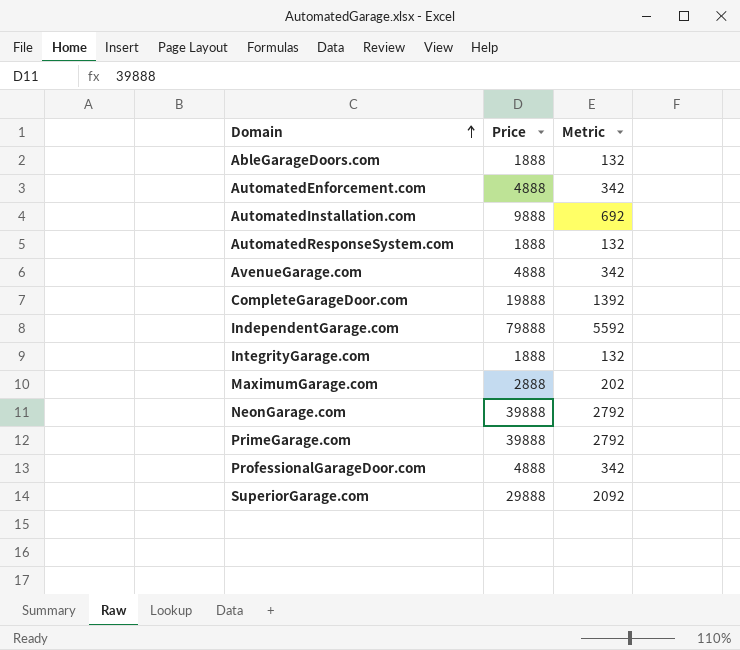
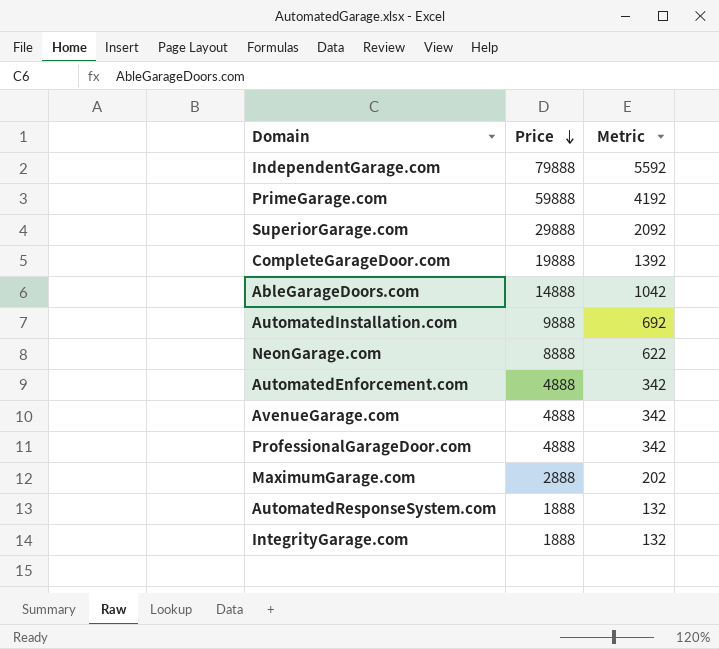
row order: Domain ascending -> Price descending
PrimeGarage.com | Price: 39888 -> 59888
PrimeGarage.com | Metric: 2792 -> 4192
AbleGarageDoors.com | Price: 1888 -> 14888
AbleGarageDoors.com | Metric: 132 -> 1042
NeonGarage.com | Price: 39888 -> 8888
NeonGarage.com | Metric: 2792 -> 622

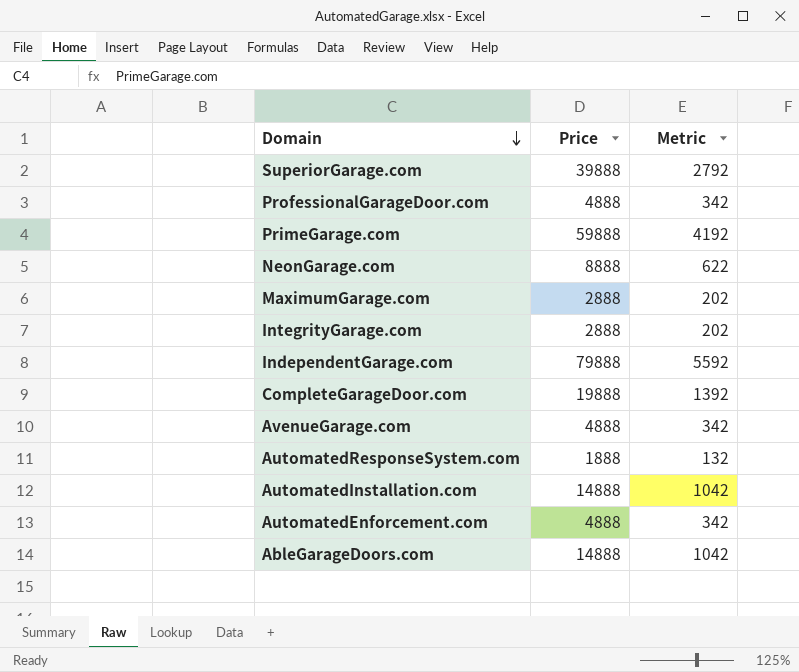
row order: Price descending -> Domain descending
SuperiorGarage.com | Price: 29888 -> 39888
SuperiorGarage.com | Metric: 2092 -> 2792
IntegrityGarage.com | Price: 1888 -> 2888
IntegrityGarage.com | Metric: 132 -> 202
AutomatedInstallation.com | Price: 9888 -> 14888
AutomatedInstallation.com | Metric: 692 -> 1042

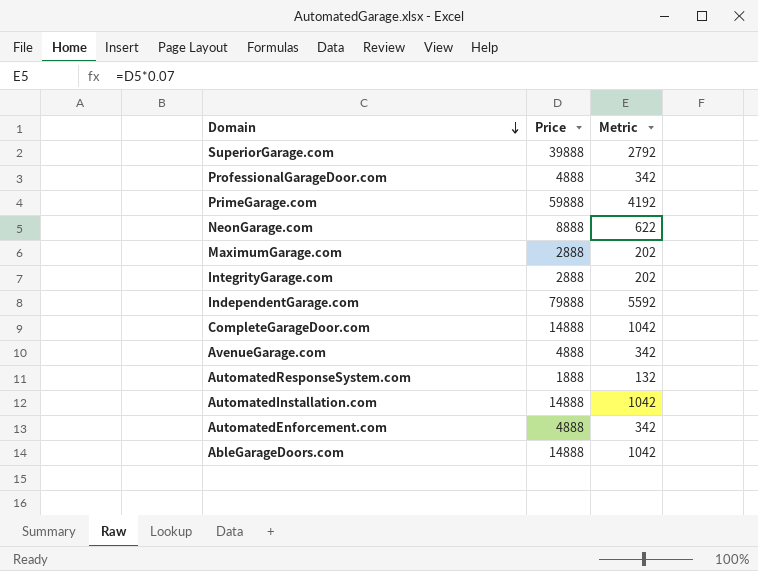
CompleteGarageDoor.com | Price: 19888 -> 14888
CompleteGarageDoor.com | Metric: 1392 -> 1042

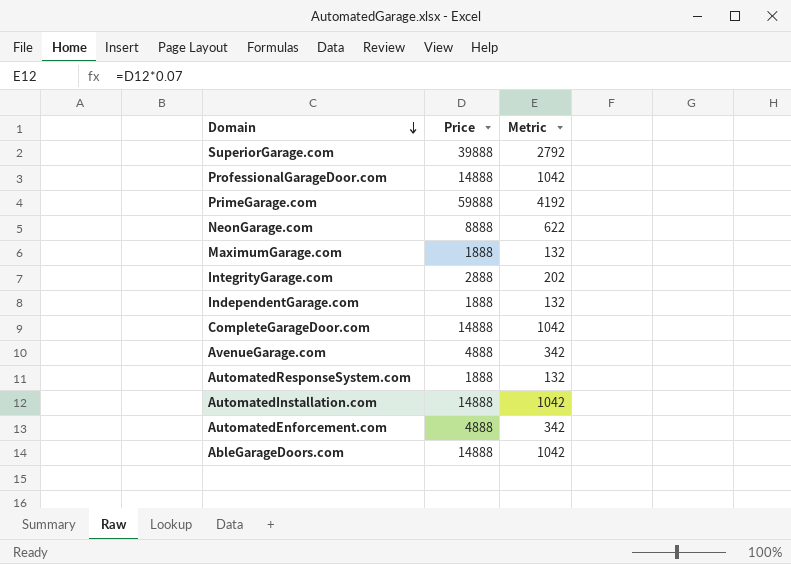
ProfessionalGarageDoor.com | Price: 4888 -> 14888
ProfessionalGarageDoor.com | Metric: 342 -> 1042
MaximumGarage.com | Price: 2888 -> 1888
MaximumGarage.com | Metric: 202 -> 132
IndependentGarage.com | Price: 79888 -> 1888
IndependentGarage.com | Metric: 5592 -> 132

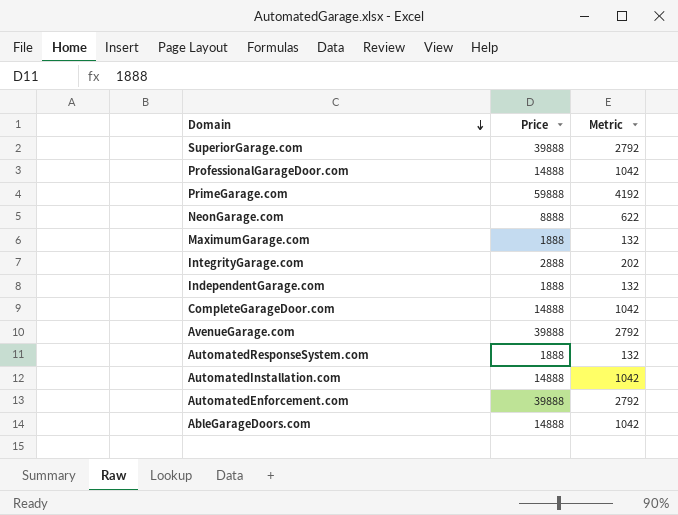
AvenueGarage.com | Price: 4888 -> 39888
AvenueGarage.com | Metric: 342 -> 2792
AutomatedEnforcement.com | Price: 4888 -> 39888
AutomatedEnforcement.com | Metric: 342 -> 2792

